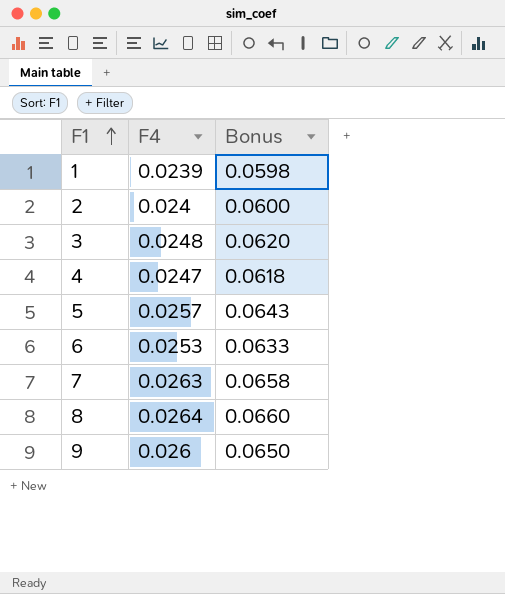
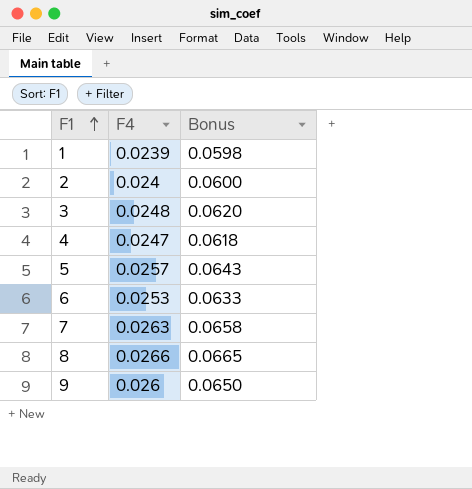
8 | F4: 0.0264 -> 0.0266
8 | Bonus: 0.0660 -> 0.0665

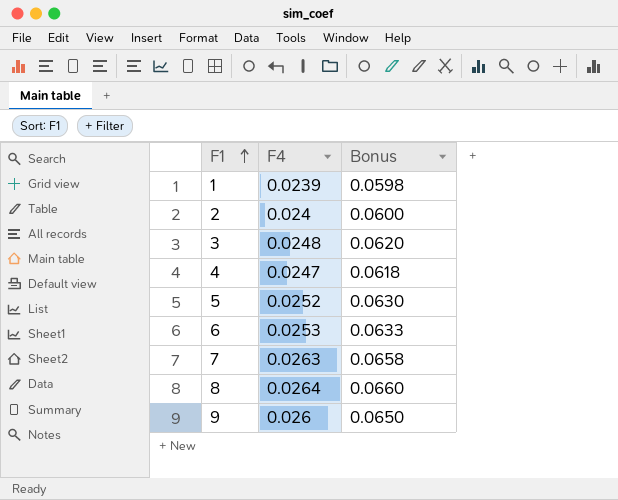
5 | F4: 0.0257 -> 0.0252
5 | Bonus: 0.0643 -> 0.0630
8 | F4: 0.0266 -> 0.0264
8 | Bonus: 0.0665 -> 0.0660

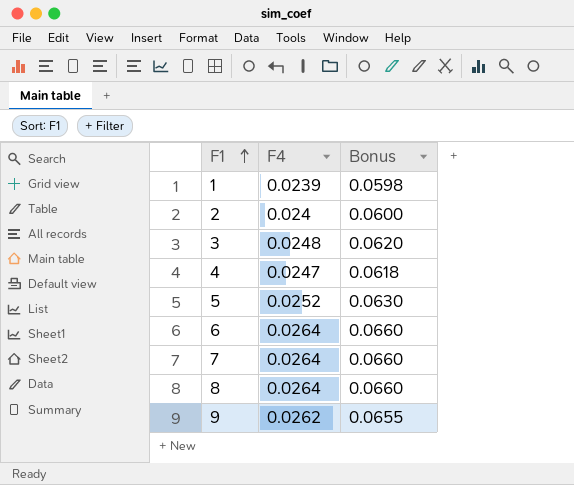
6 | F4: 0.0253 -> 0.0264
6 | Bonus: 0.0633 -> 0.0660
7 | F4: 0.0263 -> 0.0264
7 | Bonus: 0.0658 -> 0.0660
9 | F4: 0.026 -> 0.0262
9 | Bonus: 0.0650 -> 0.0655

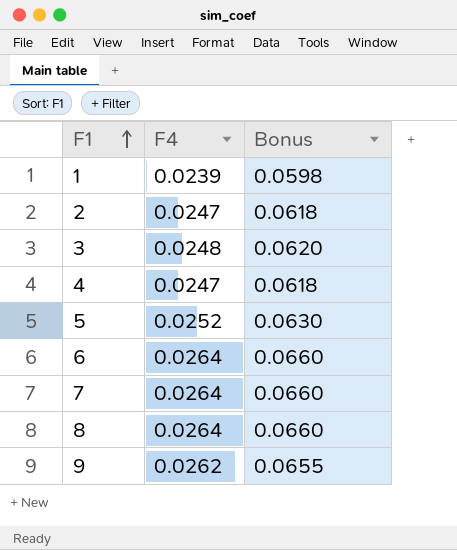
2 | F4: 0.024 -> 0.0247
2 | Bonus: 0.0600 -> 0.0618

